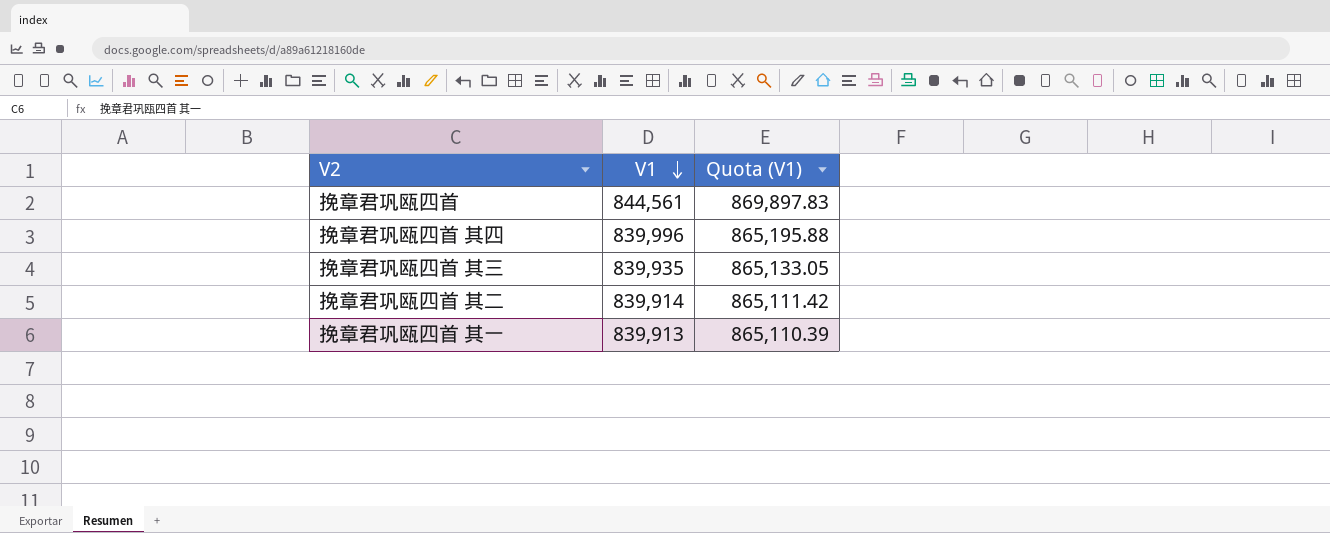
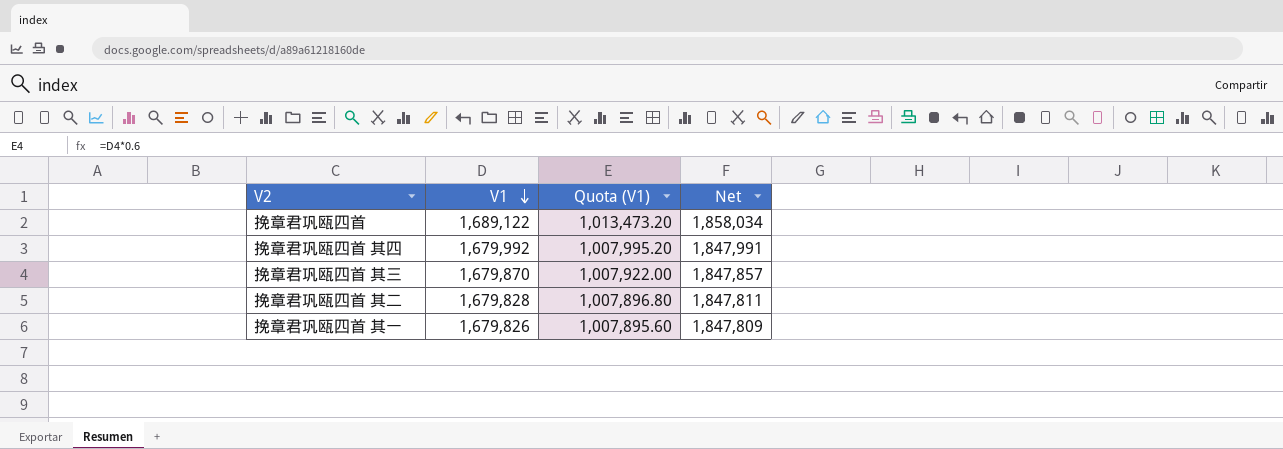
column Quota (V1) | formula: [V1] * 1.03 -> [V1] * 0.6
column Net | formula: none -> [V1] * 1.1
挽章君巩瓯四首 | V1: 844,561 -> 1,689,122
挽章君巩瓯四首 其四 | V1: 839,996 -> 1,679,992
挽章君巩瓯四首 其三 | V1: 839,935 -> 1,679,870
挽章君巩瓯四首 其二 | V1: 839,914 -> 1,679,828
挽章君巩瓯四首 其一 | V1: 839,913 -> 1,679,826

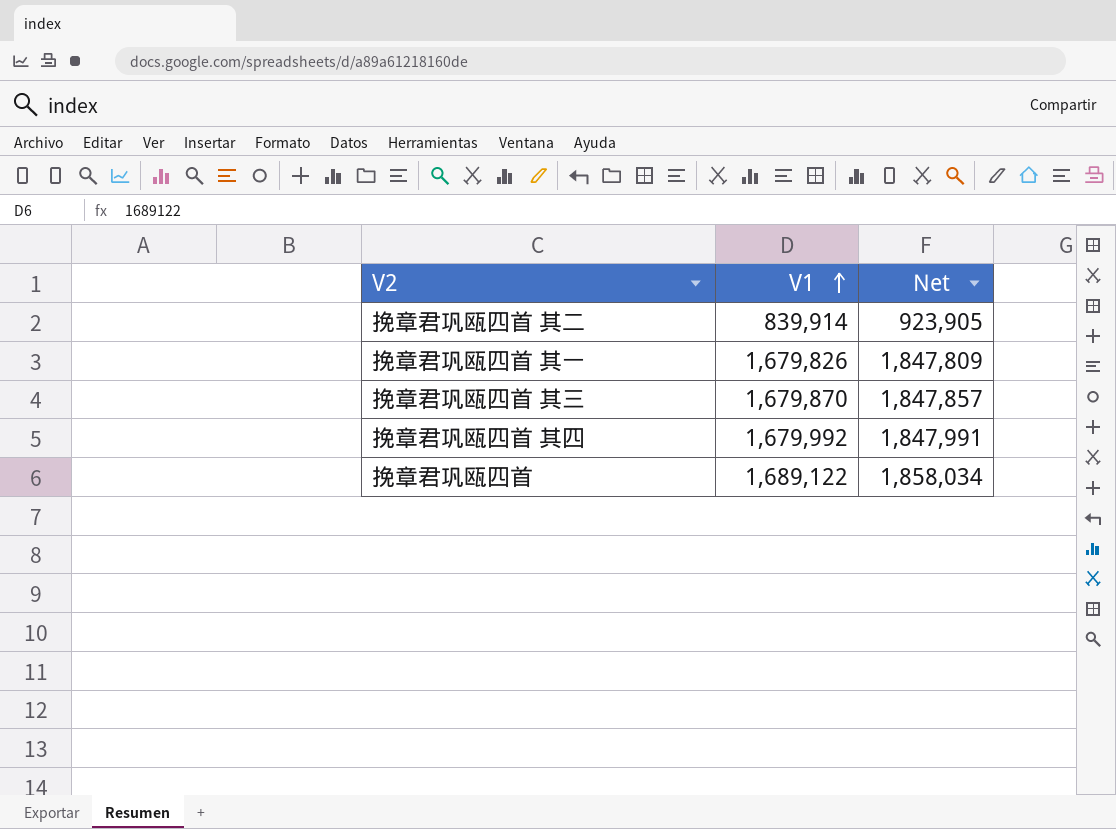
row order: V1 descending -> V1 ascending
column Quota (V1) | formula: [V1] * 0.6 -> none
挽章君巩瓯四首 其二 | V1: 1,679,828 -> 839,914
挽章君巩瓯四首 其二 | Net: 1,847,811 -> 923,905

